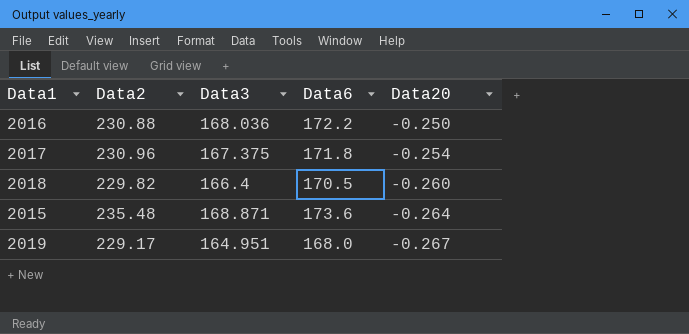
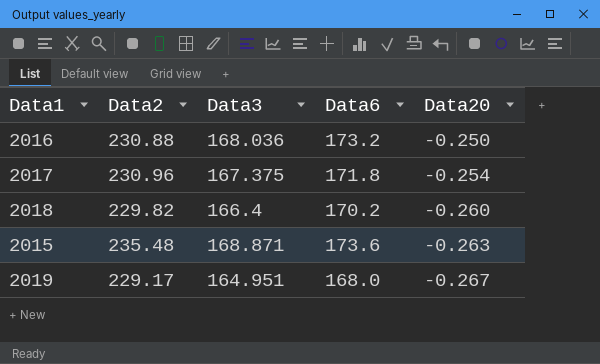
2016 | Data6: 172.2 -> 173.2
2018 | Data6: 170.5 -> 170.2
2015 | Data20: -0.264 -> -0.263

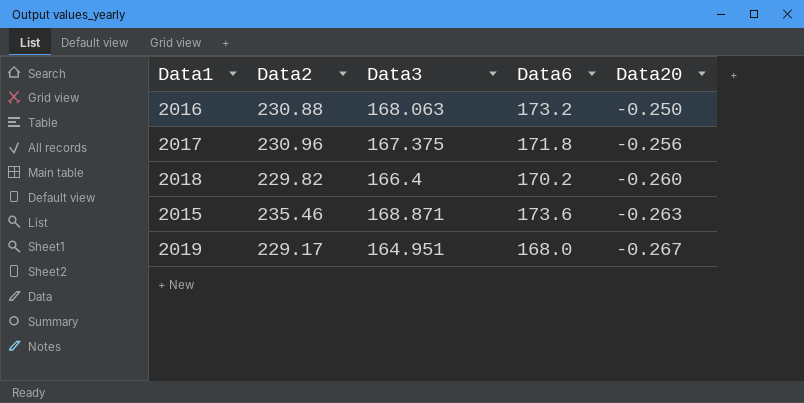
2016 | Data3: 168.036 -> 168.063
2017 | Data20: -0.254 -> -0.256
2015 | Data2: 235.48 -> 235.46

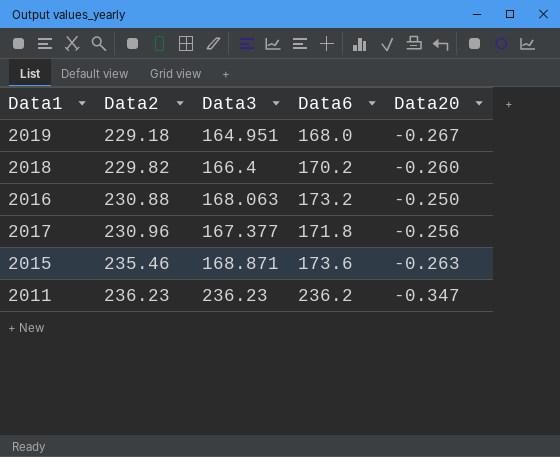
row order: Data20 descending -> Data2 ascending
2019 | Data2: 229.17 -> 229.18
2017 | Data3: 167.375 -> 167.377
row 2011: none -> 236.23 | 236.23 | 236.2 | -0.347

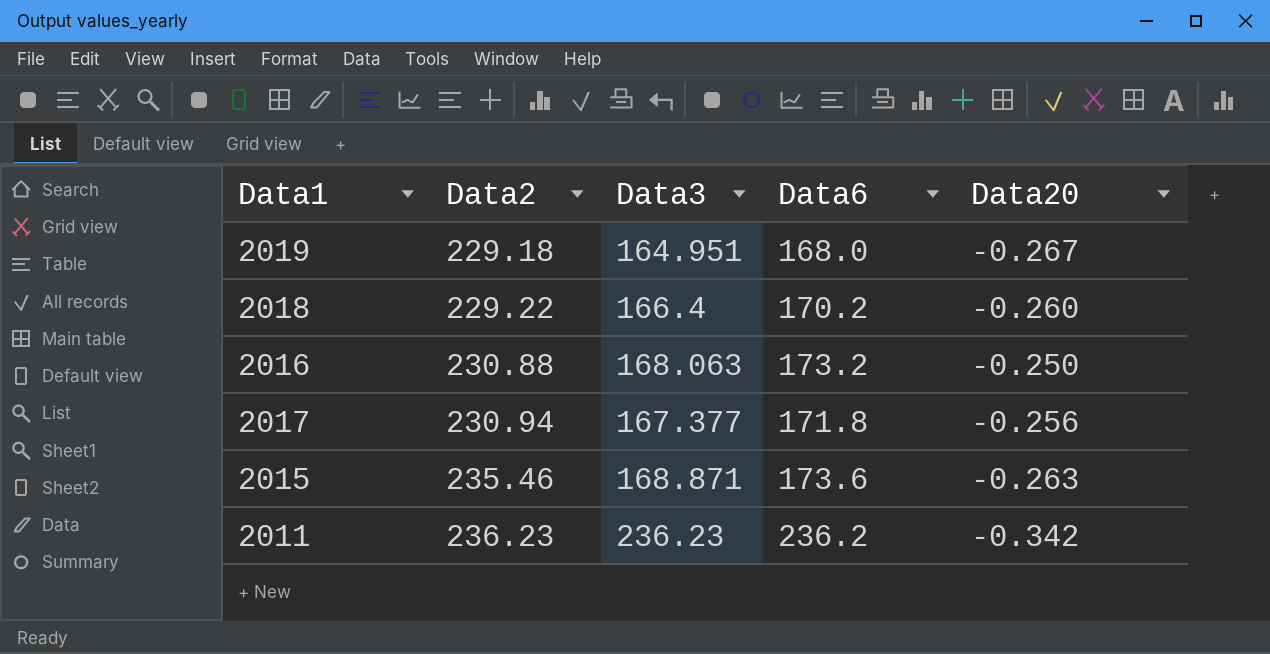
2018 | Data2: 229.82 -> 229.22
2017 | Data2: 230.96 -> 230.94
2011 | Data20: -0.347 -> -0.342

